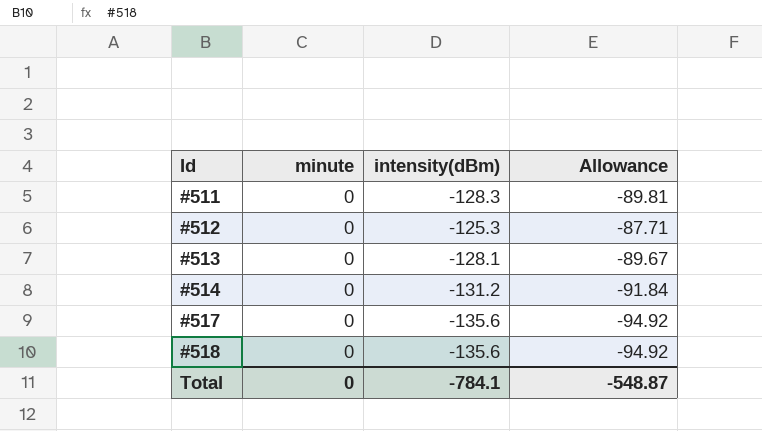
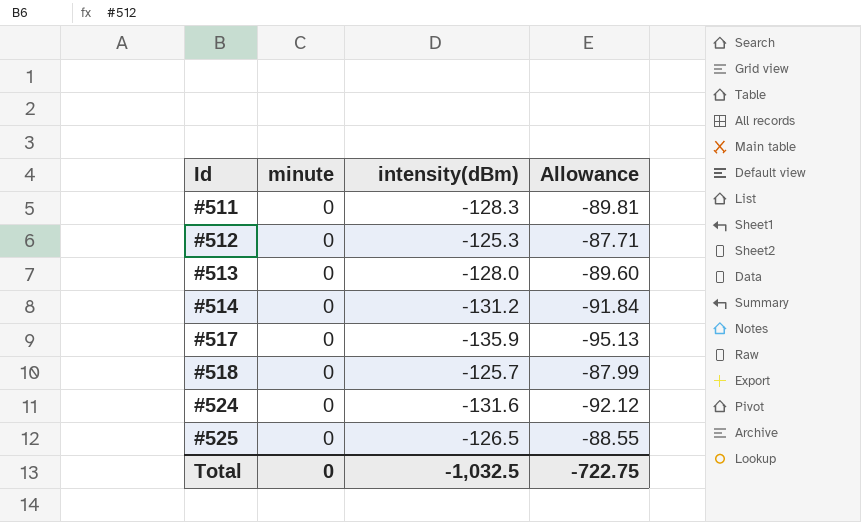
#513 | intensity(dBm): -128.1 -> -128.0
#513 | Allowance: -89.67 -> -89.60
#517 | intensity(dBm): -135.6 -> -135.9
#517 | Allowance: -94.92 -> -95.13
#518 | intensity(dBm): -135.6 -> -125.7
#518 | Allowance: -94.92 -> -87.99
row #524: none -> 0 | -131.6 | -92.12
row #525: none -> 0 | -126.5 | -88.55
Total | intensity(dBm): -784.1 -> -1,032.5
Total | Allowance: -548.87 -> -722.75

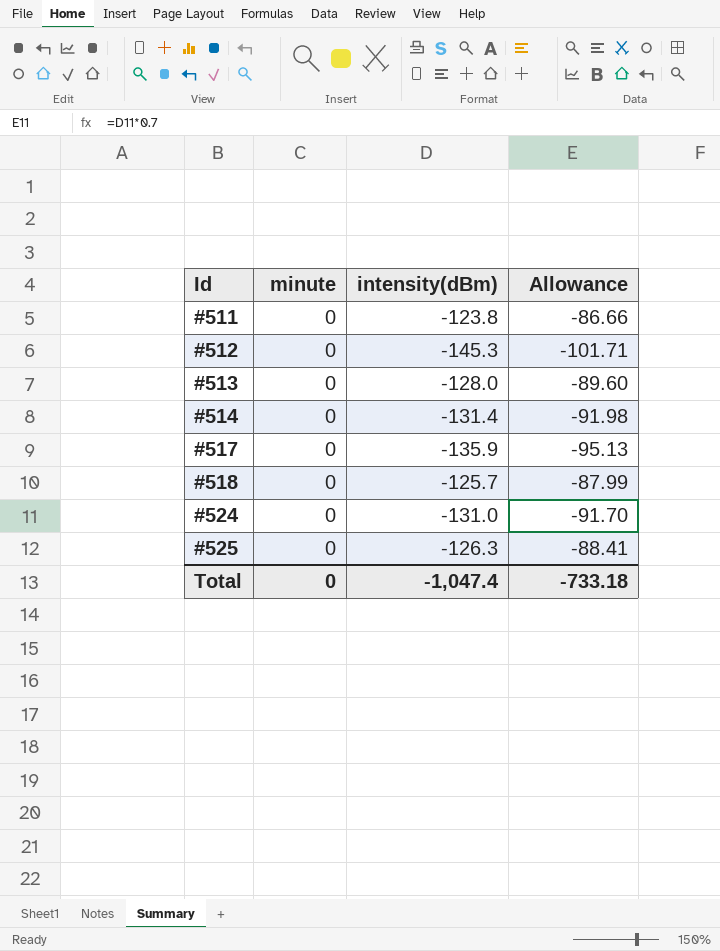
#511 | intensity(dBm): -128.3 -> -123.8
#511 | Allowance: -89.81 -> -86.66
#512 | intensity(dBm): -125.3 -> -145.3
#512 | Allowance: -87.71 -> -101.71
#514 | intensity(dBm): -131.2 -> -131.4
#514 | Allowance: -91.84 -> -91.98
#524 | intensity(dBm): -131.6 -> -131.0
#524 | Allowance: -92.12 -> -91.70
#525 | intensity(dBm): -126.5 -> -126.3
#525 | Allowance: -88.55 -> -88.41
Total | intensity(dBm): -1,032.5 -> -1,047.4
Total | Allowance: -722.75 -> -733.18

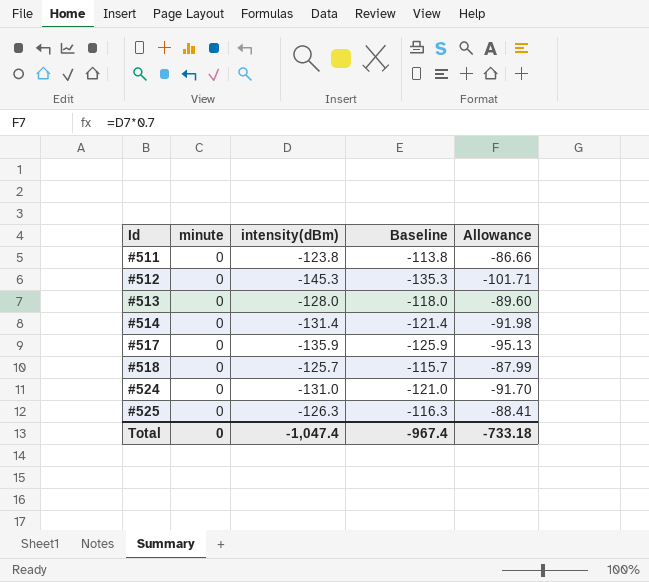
column Baseline | formula: none -> [intensity(dBm)] + 10

